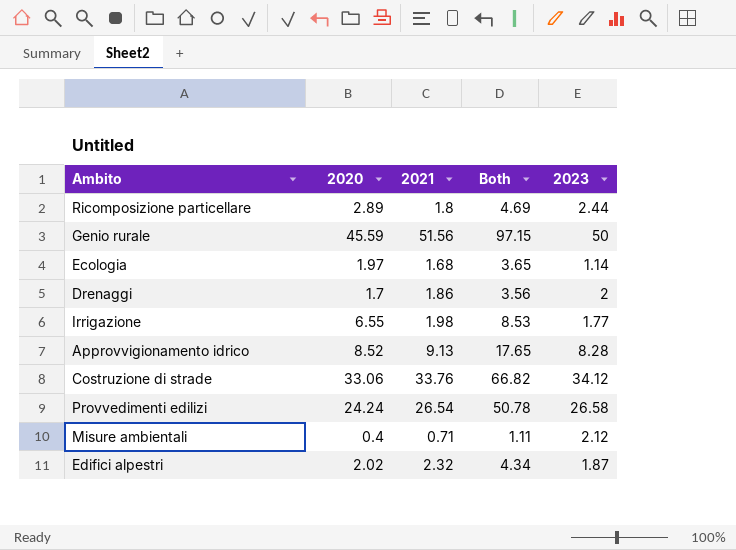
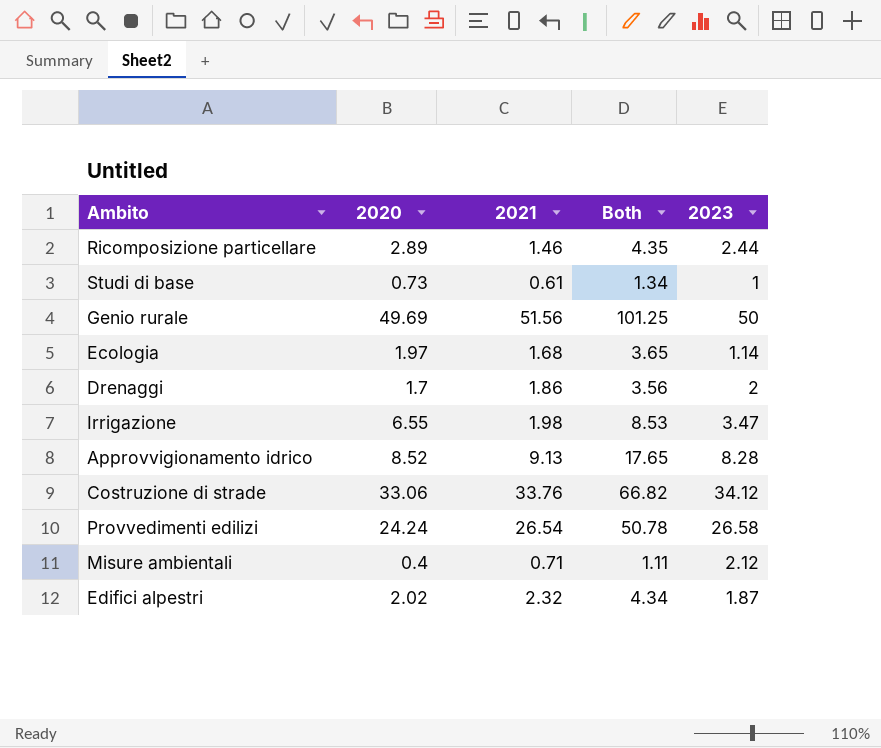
Ricomposizione particellare | 2021: 1.8 -> 1.46
Ricomposizione particellare | Both: 4.69 -> 4.35
row Studi di base: none -> 0.73 | 0.61 | 1.34 | 1
Genio rurale | 2020: 45.59 -> 49.69
Genio rurale | Both: 97.15 -> 101.25
Irrigazione | 2023: 1.77 -> 3.47

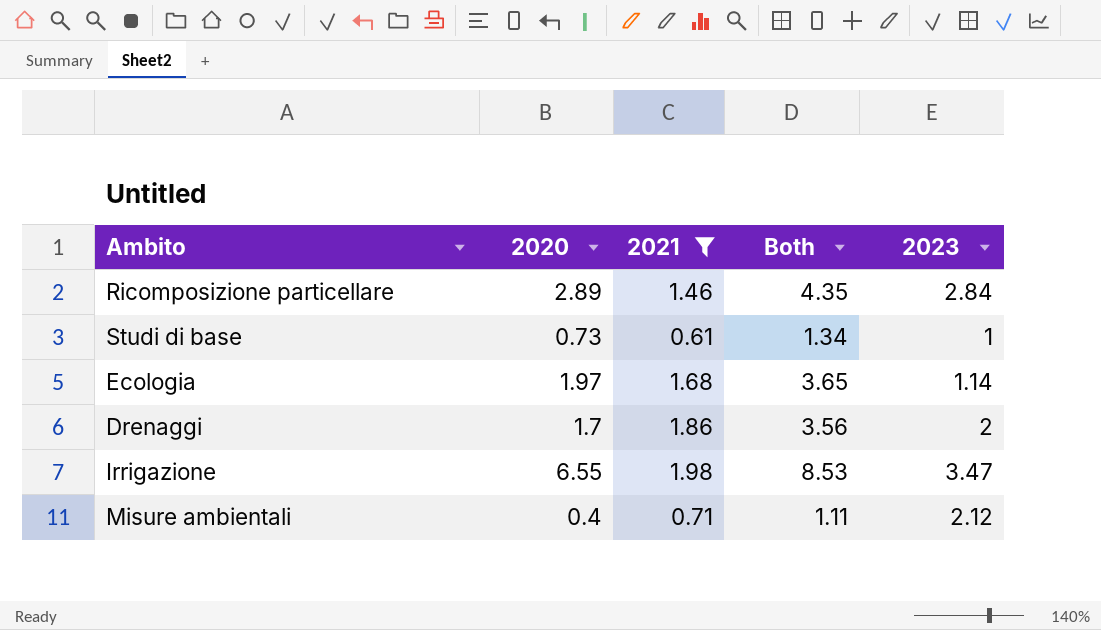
filter: none -> 2021 <= 1.98
Ricomposizione particellare | 2023: 2.44 -> 2.84

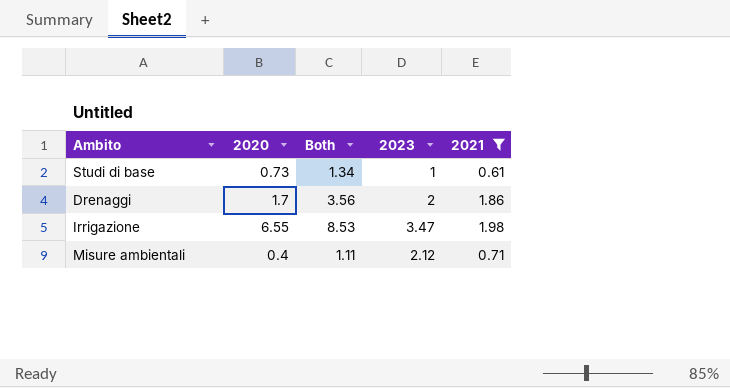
column 2021 | position: 3 -> 5
row Ricomposizione particellare: 2.89 | 1.46 | 4.35 | 2.84 -> none
row Ecologia: 1.97 | 1.68 | 3.65 | 1.14 -> none

